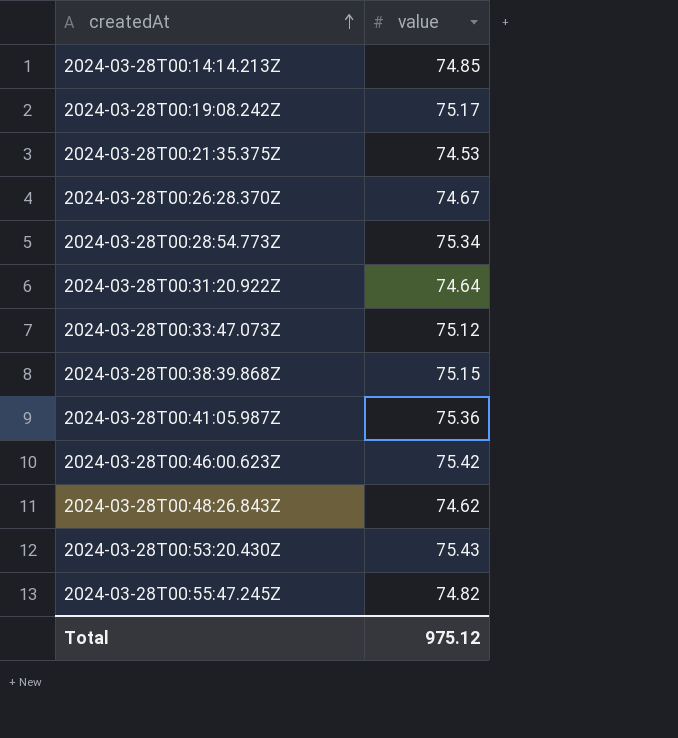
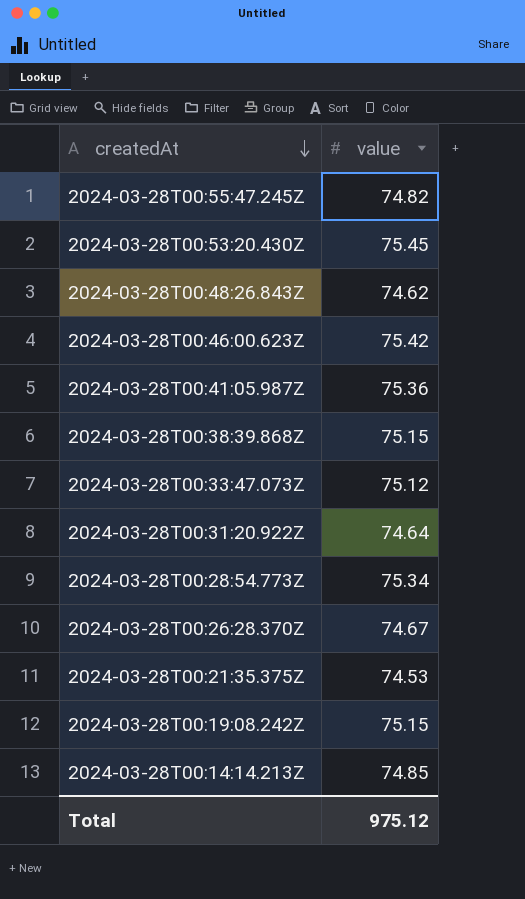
row order: createdAt ascending -> createdAt descending
2024-03-28T00:53:20.430Z | value: 75.43 -> 75.45
2024-03-28T00:19:08.242Z | value: 75.17 -> 75.15

